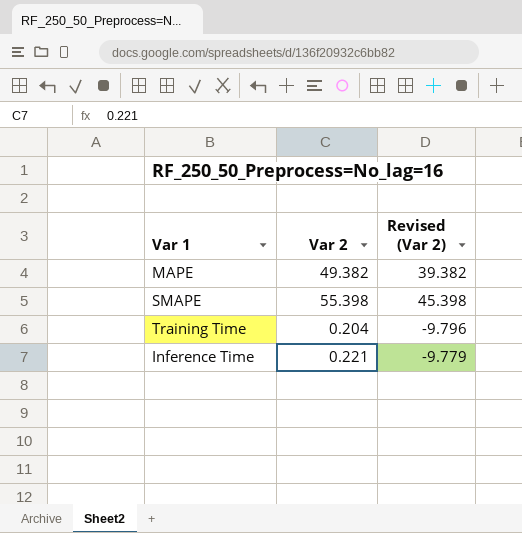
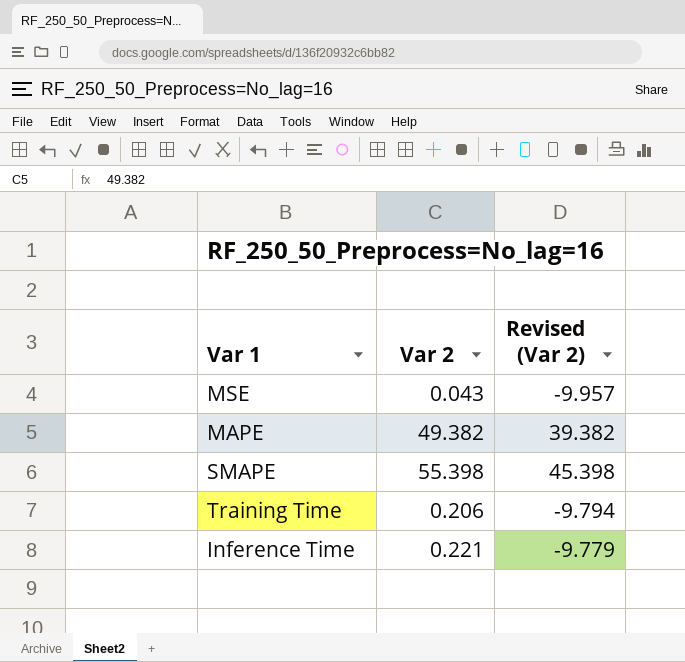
row MSE: none -> 0.043 | -9.957
Training Time | Var 2: 0.204 -> 0.206
Training Time | Revised (Var 2): -9.796 -> -9.794

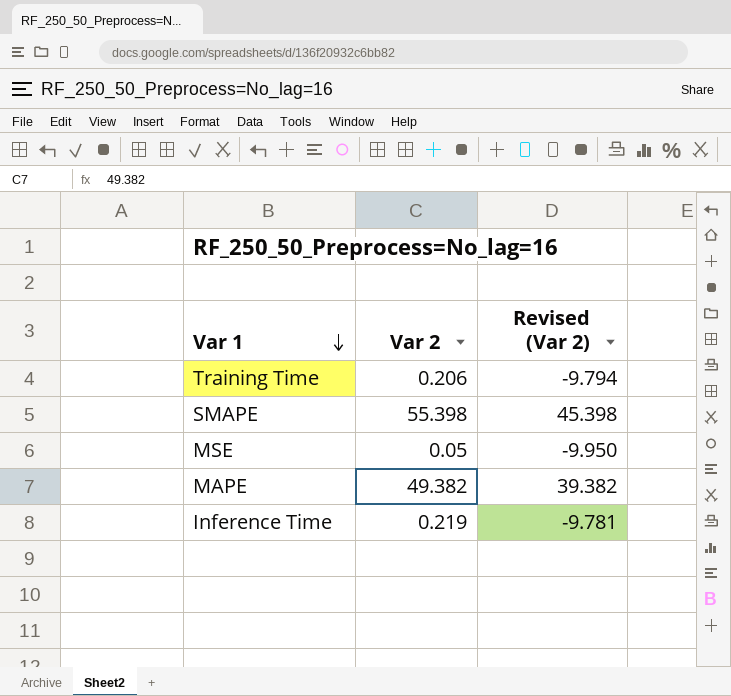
row order: none -> Var 1 descending
MSE | Var 2: 0.043 -> 0.05
MSE | Revised (Var 2): -9.957 -> -9.950
Inference Time | Var 2: 0.221 -> 0.219
Inference Time | Revised (Var 2): -9.779 -> -9.781

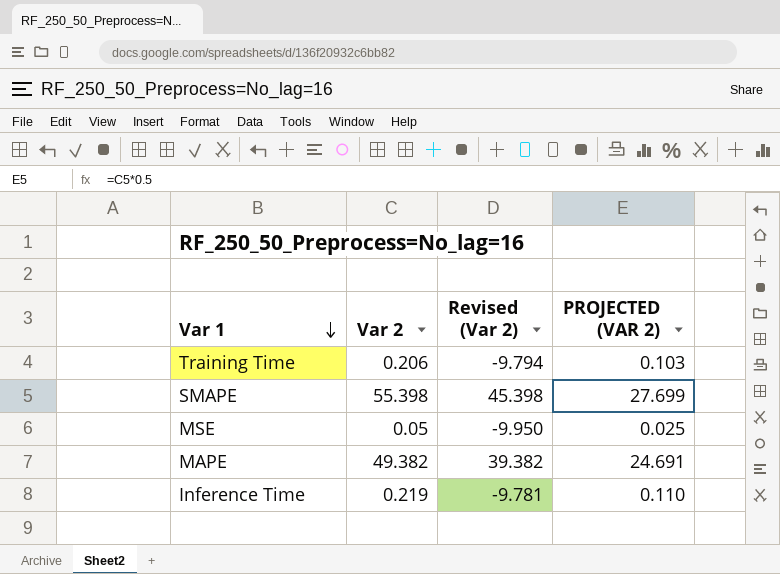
column PROJECTED (VAR 2) | formula: none -> [Var 2] * 0.5

